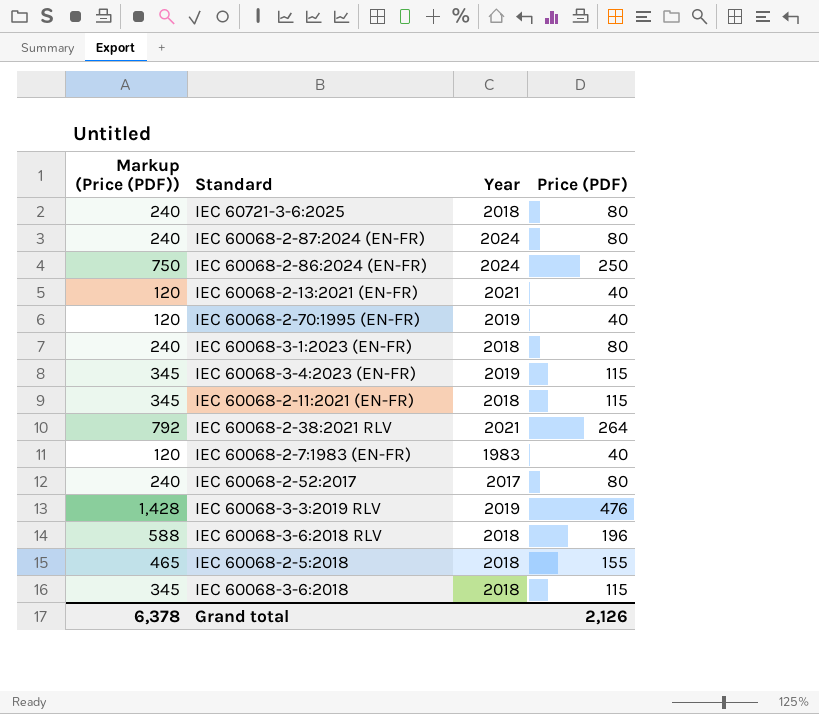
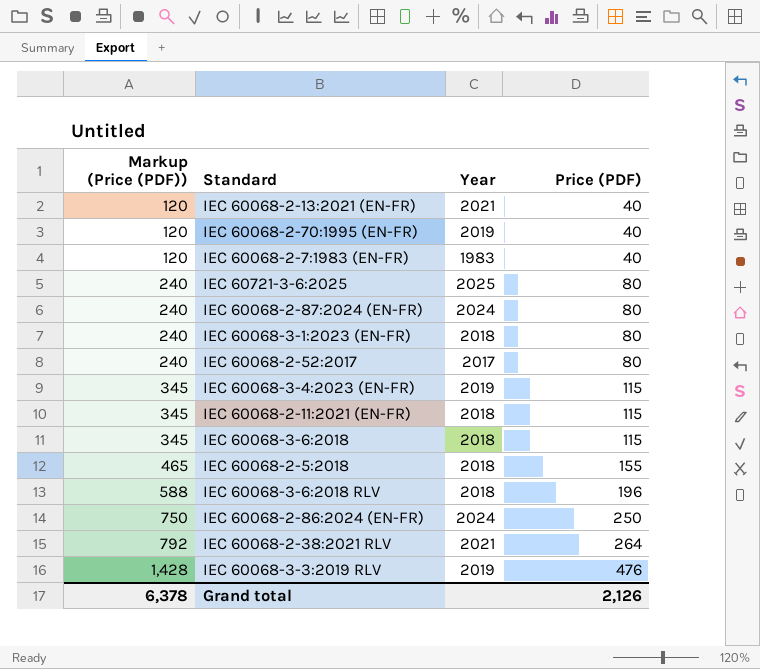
row order: none -> Markup (Price (PDF)) ascending
IEC 60721-3-6:2025 | Year: 2018 -> 2025

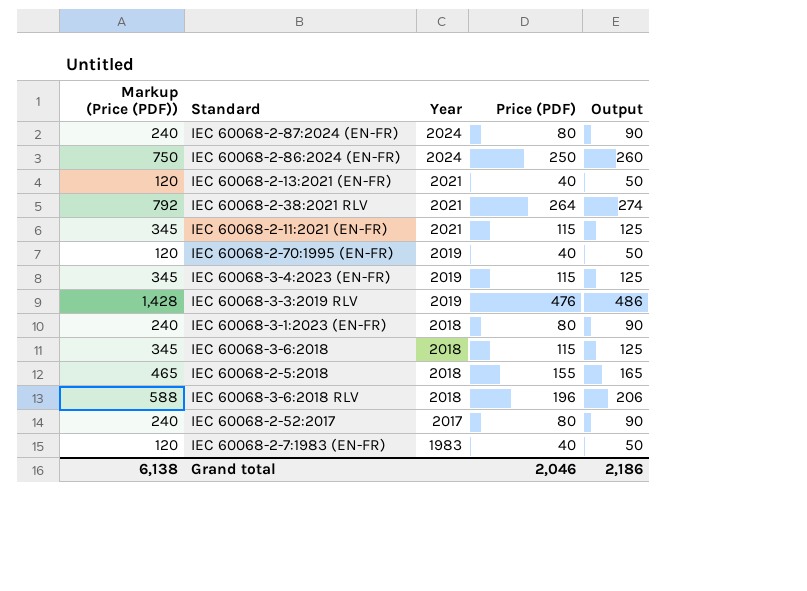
row order: Markup (Price (PDF)) ascending -> Year descending
column Output | formula: none -> [Price (PDF)] + 10
row IEC 60721-3-6:2025: 240 | 2025 | 80 -> none
IEC 60068-2-11:2021 (EN-FR) | Year: 2018 -> 2021
Grand total | Markup (Price (PDF)): 6,378 -> 6,138
Grand total | Price (PDF): 2,126 -> 2,046

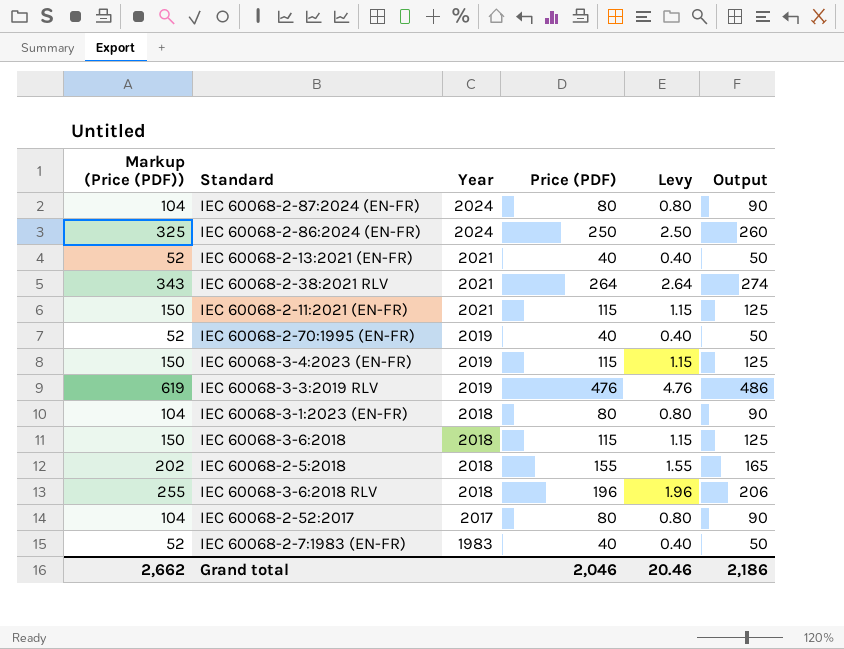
column Markup (Price (PDF)) | formula: [Price (PDF)] * 3 -> [Price (PDF)] * 1.3
column Levy | formula: none -> [Price (PDF)] * 0.01
Grand total | Markup (Price (PDF)): 6,138 -> 2,662

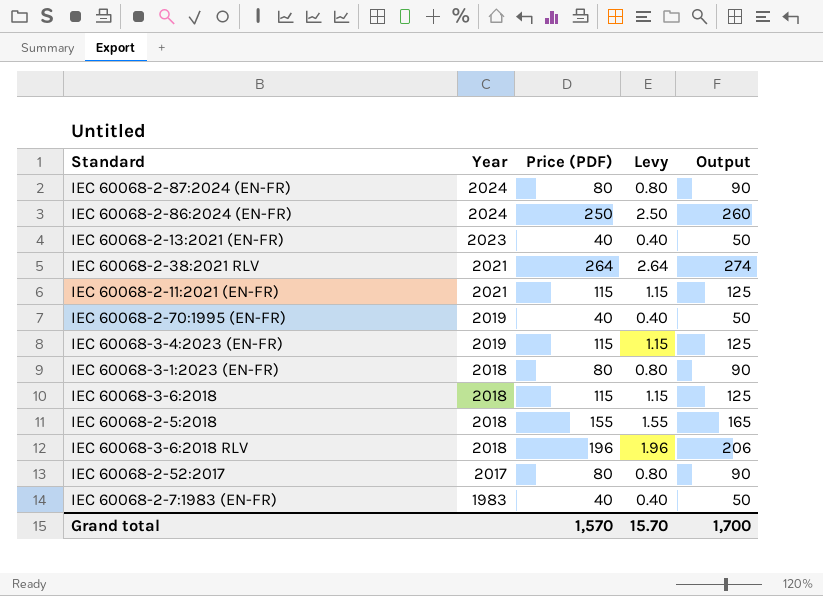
column Markup (Price (PDF)) | formula: [Price (PDF)] * 1.3 -> none
row IEC 60068-3-3:2019 RLV: 619 | 2019 | 476 | 4.76 | 486 -> none
IEC 60068-2-13:2021 (EN-FR) | Year: 2021 -> 2023
Grand total | Price (PDF): 2,046 -> 1,570
Grand total | Levy: 20.46 -> 15.70
Grand total | Output: 2,186 -> 1,700

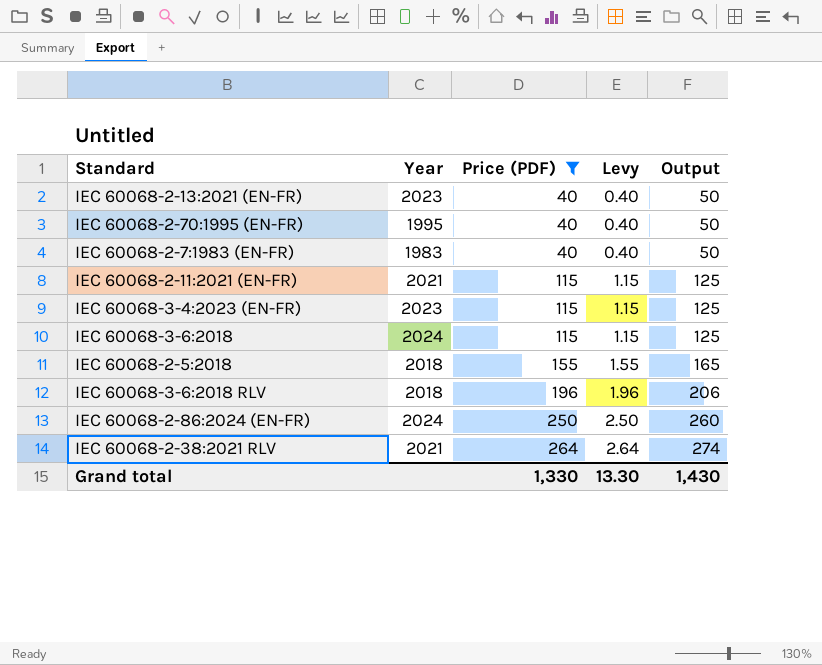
filter: none -> Price (PDF) != 80
row order: Year descending -> Price (PDF) ascending
IEC 60068-2-70:1995 (EN-FR) | Year: 2019 -> 1995
IEC 60068-3-4:2023 (EN-FR) | Year: 2019 -> 2023
IEC 60068-3-6:2018 | Year: 2018 -> 2024
Grand total | Price (PDF): 1,570 -> 1,330
Grand total | Levy: 15.70 -> 13.30
Grand total | Output: 1,700 -> 1,430

